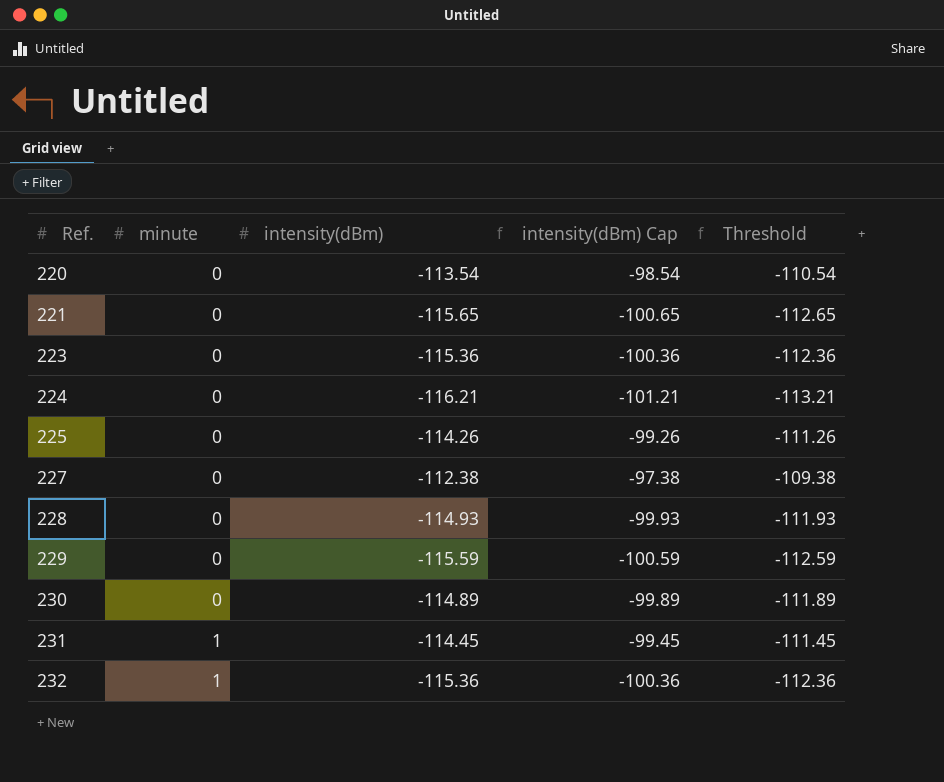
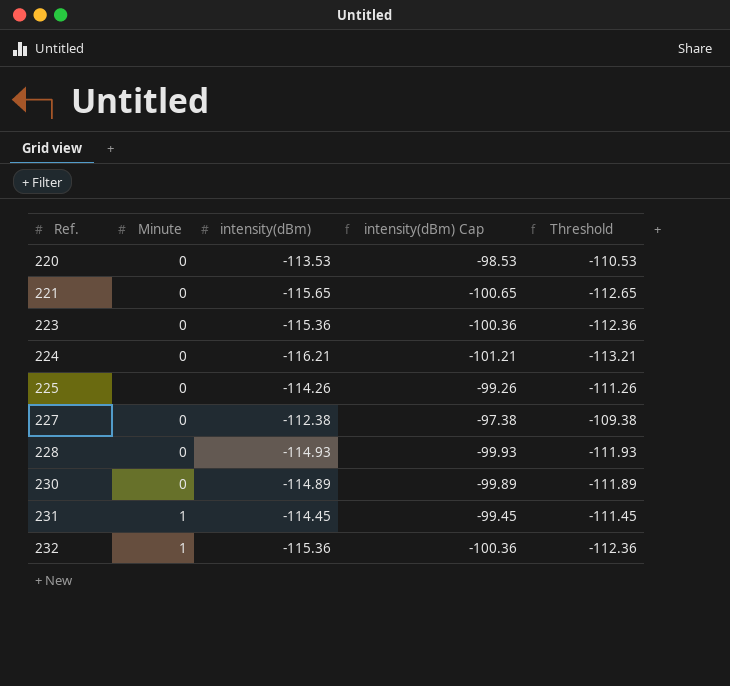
column name: minute -> Minute
row 229: 0 | -115.59 | -100.59 | -112.59 -> none
220 | intensity(dBm): -113.54 -> -113.53
220 | intensity(dBm) Cap: -98.54 -> -98.53
220 | Threshold: -110.54 -> -110.53

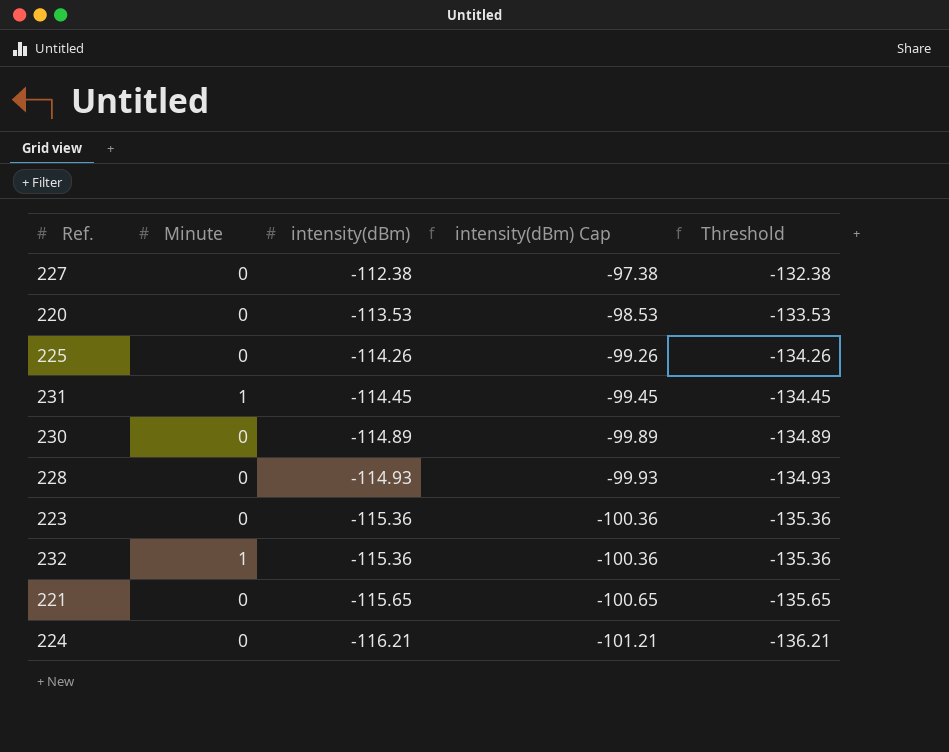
row order: Ref. ascending -> intensity(dBm) descending
column Threshold | formula: [intensity(dBm)] + 3 -> [intensity(dBm)] - 20

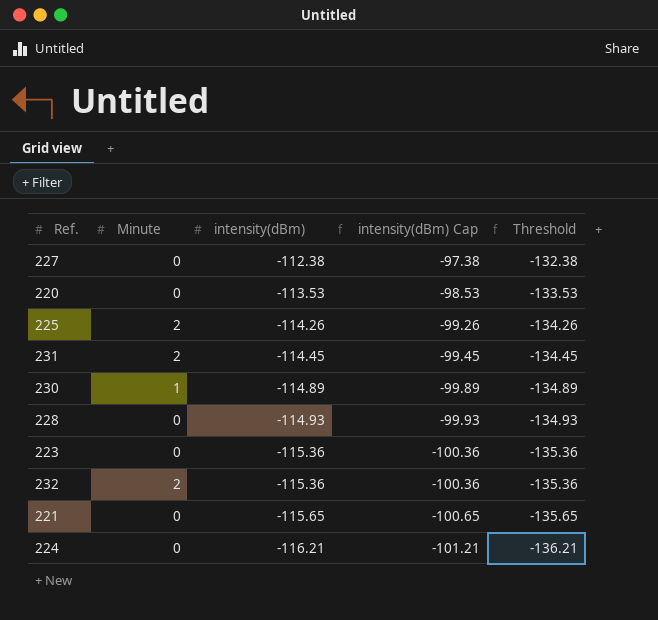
225 | Minute: 0 -> 2
231 | Minute: 1 -> 2
230 | Minute: 0 -> 1
232 | Minute: 1 -> 2

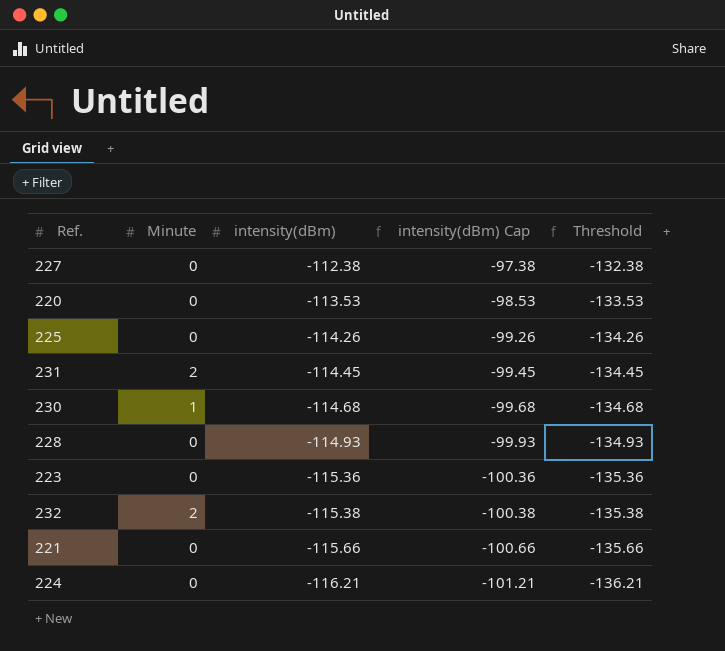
225 | Minute: 2 -> 0
230 | intensity(dBm): -114.89 -> -114.68
230 | intensity(dBm) Cap: -99.89 -> -99.68
230 | Threshold: -134.89 -> -134.68
232 | intensity(dBm): -115.36 -> -115.38
232 | intensity(dBm) Cap: -100.36 -> -100.38
232 | Threshold: -135.36 -> -135.38
221 | intensity(dBm): -115.65 -> -115.66
221 | intensity(dBm) Cap: -100.65 -> -100.66
221 | Threshold: -135.65 -> -135.66

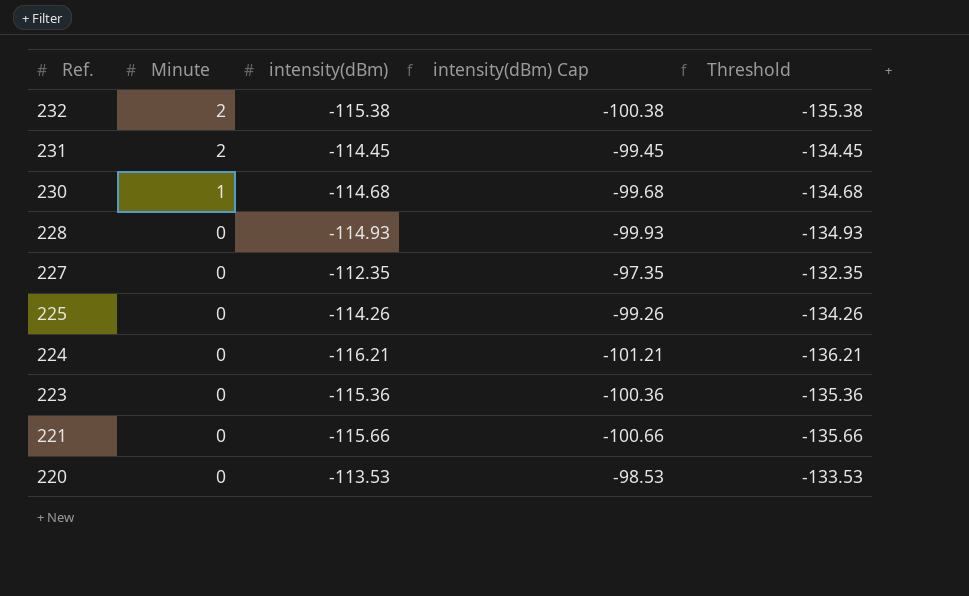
row order: intensity(dBm) descending -> Ref. descending
227 | intensity(dBm): -112.38 -> -112.35
227 | intensity(dBm) Cap: -97.38 -> -97.35
227 | Threshold: -132.38 -> -132.35

